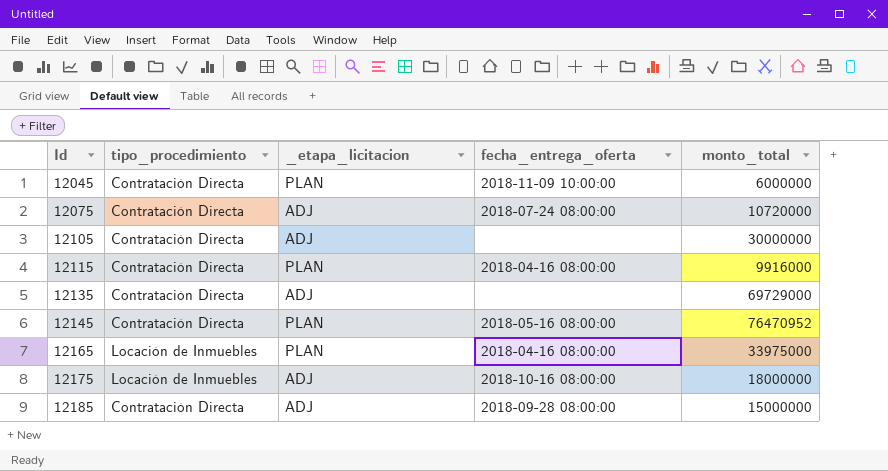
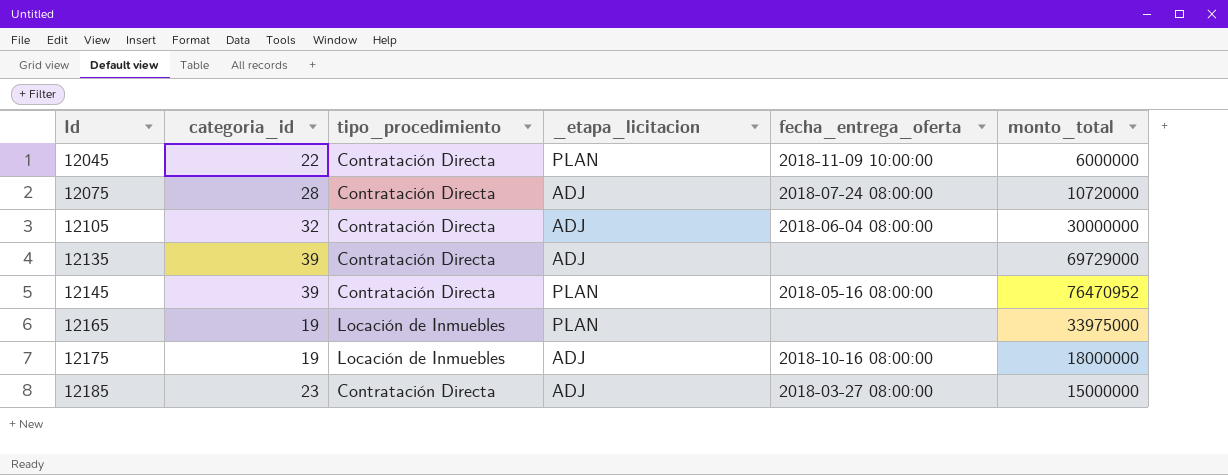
column categoria_id | position: none -> 2
row 12115: Contratación Directa | PLAN | 2018-04-16 08:00:00 | 9916000 -> none
12105 | fecha_entrega_oferta: none -> 2018-06-04 08:00:00
12165 | fecha_entrega_oferta: 2018-04-16 08:00:00 -> none
12185 | fecha_entrega_oferta: 2018-09-28 08:00:00 -> 2018-03-27 08:00:00

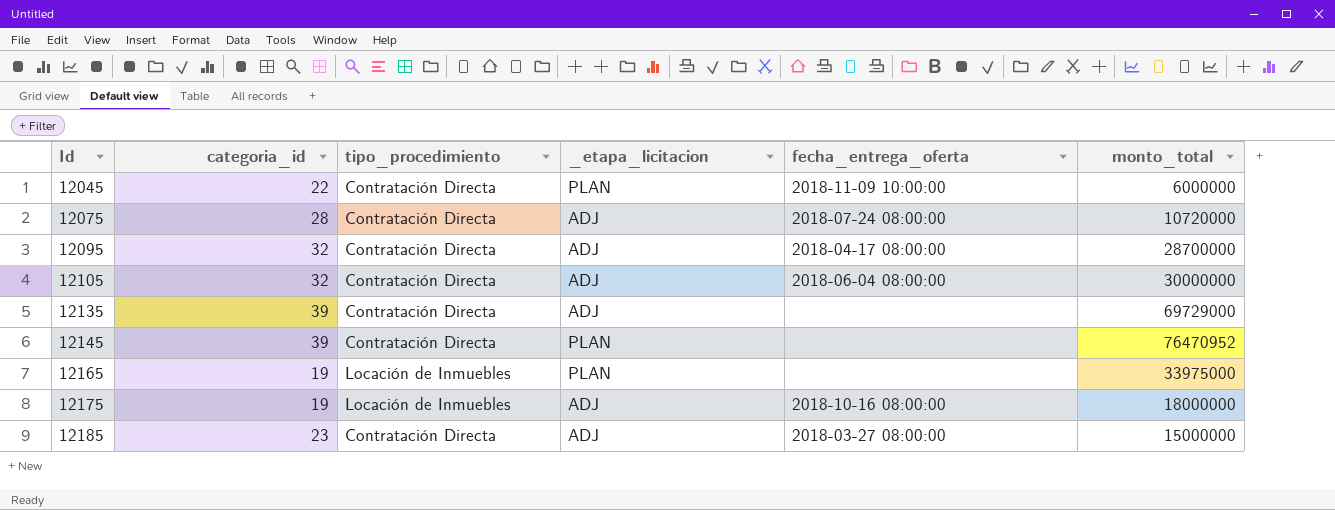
row 12095: none -> 32 | Contratación Directa | ADJ | 2018-04-17 08:00:00 | 28700000
12145 | fecha_entrega_oferta: 2018-05-16 08:00:00 -> none

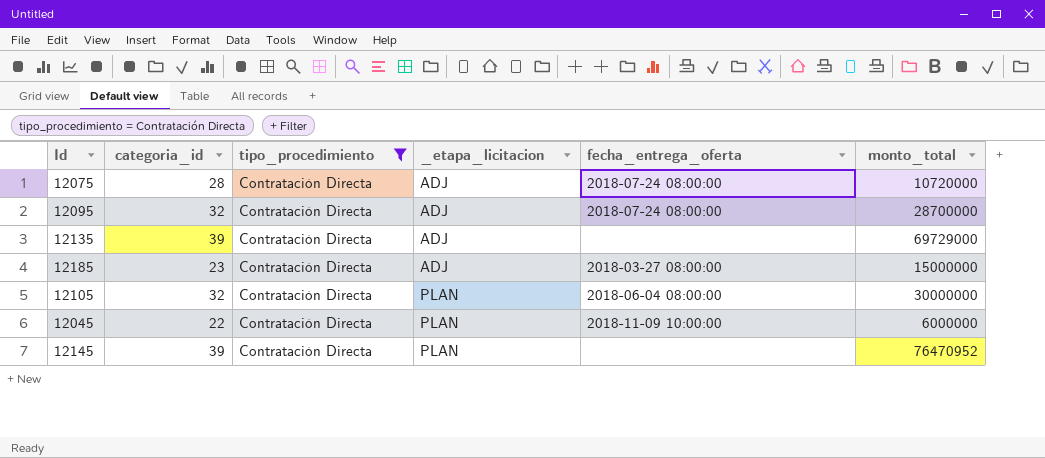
filter: none -> tipo_procedimiento = Contratación Directa
row order: Id ascending -> _etapa_licitacion ascending
12095 | fecha_entrega_oferta: 2018-04-17 08:00:00 -> 2018-07-24 08:00:00
12105 | _etapa_licitacion: ADJ -> PLAN

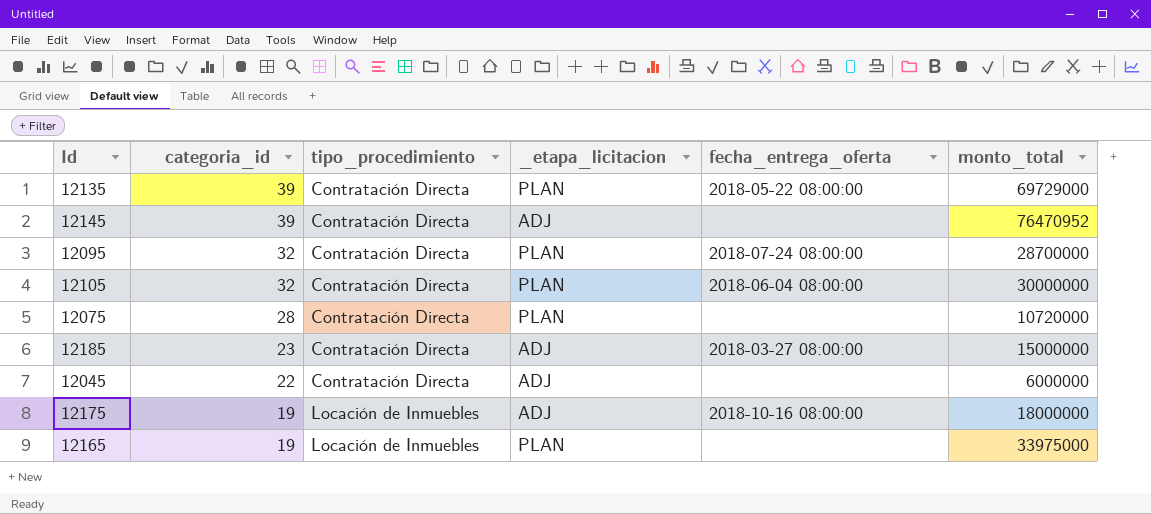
filter: tipo_procedimiento = Contratación Directa -> none
row order: _etapa_licitacion ascending -> categoria_id descending
12135 | _etapa_licitacion: ADJ -> PLAN
12135 | fecha_entrega_oferta: none -> 2018-05-22 08:00:00
12145 | _etapa_licitacion: PLAN -> ADJ
12095 | _etapa_licitacion: ADJ -> PLAN
12075 | _etapa_licitacion: ADJ -> PLAN
12075 | fecha_entrega_oferta: 2018-07-24 08:00:00 -> none
12045 | _etapa_licitacion: PLAN -> ADJ
12045 | fecha_entrega_oferta: 2018-11-09 10:00:00 -> none

